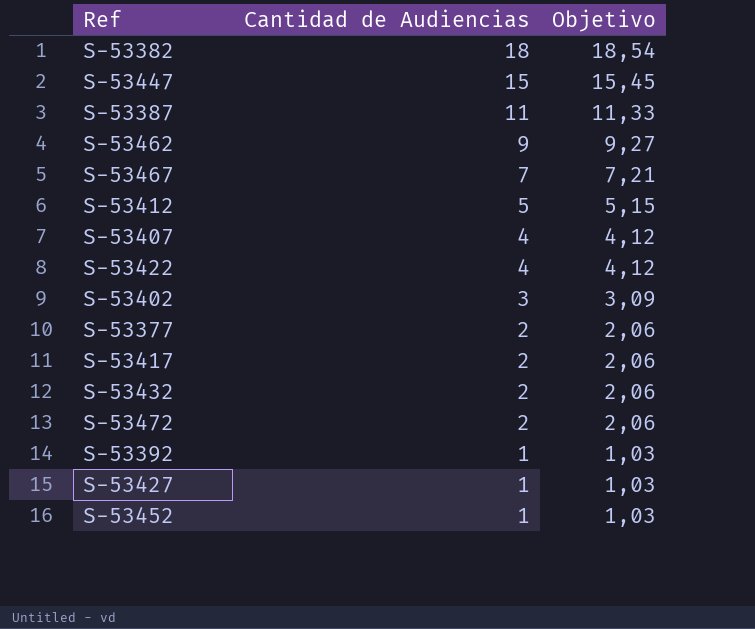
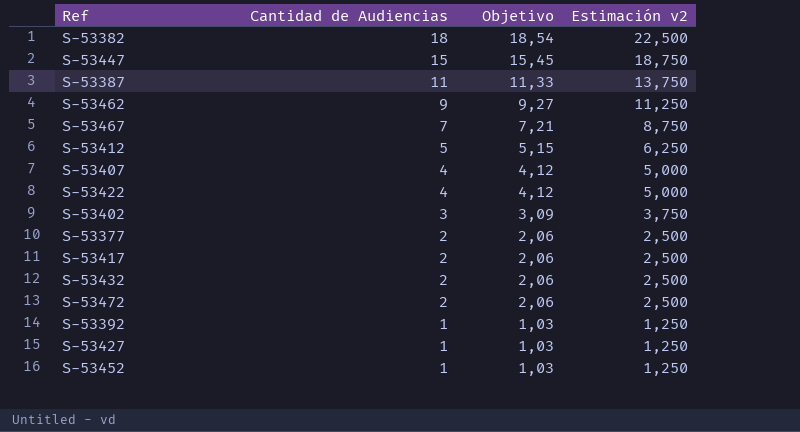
column Estimación v2 | formula: none -> [Cantidad de Audiencias] * 1,25

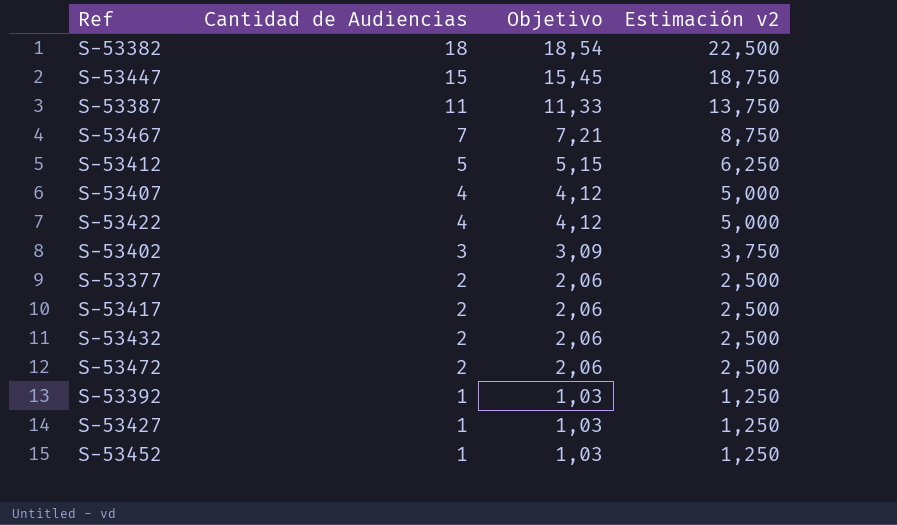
row S-53462: 9 | 9,27 | 11,250 -> none

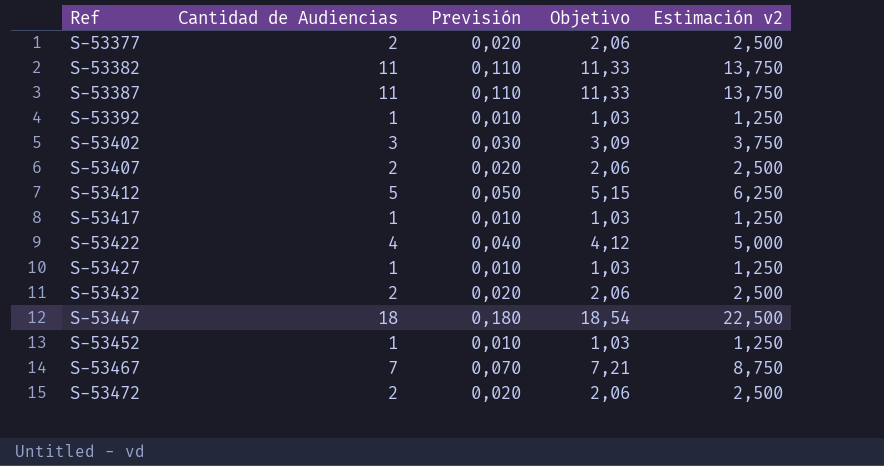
row order: Cantidad de Audiencias descending -> Ref ascending
column Previsión | formula: none -> [Cantidad de Audiencias] * 0,01
S-53382 | Cantidad de Audiencias: 18 -> 11
S-53382 | Objetivo: 18,54 -> 11,33
S-53382 | Estimación v2: 22,500 -> 13,750
S-53407 | Cantidad de Audiencias: 4 -> 2
S-53407 | Objetivo: 4,12 -> 2,06
S-53407 | Estimación v2: 5,000 -> 2,500
S-53417 | Cantidad de Audiencias: 2 -> 1
S-53417 | Objetivo: 2,06 -> 1,03
S-53417 | Estimación v2: 2,500 -> 1,250
S-53447 | Cantidad de Audiencias: 15 -> 18
S-53447 | Objetivo: 15,45 -> 18,54
S-53447 | Estimación v2: 18,750 -> 22,500

